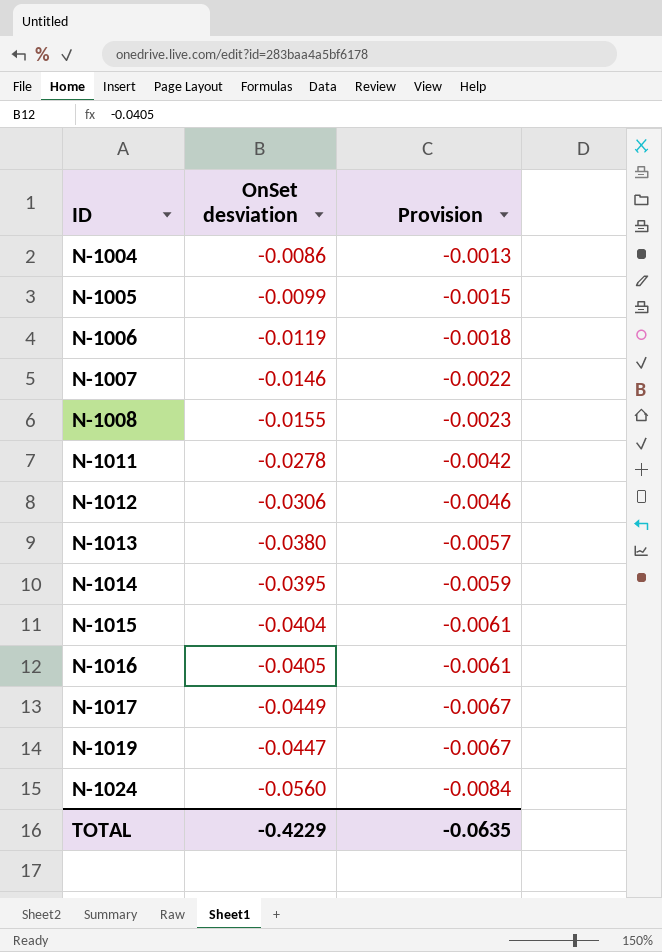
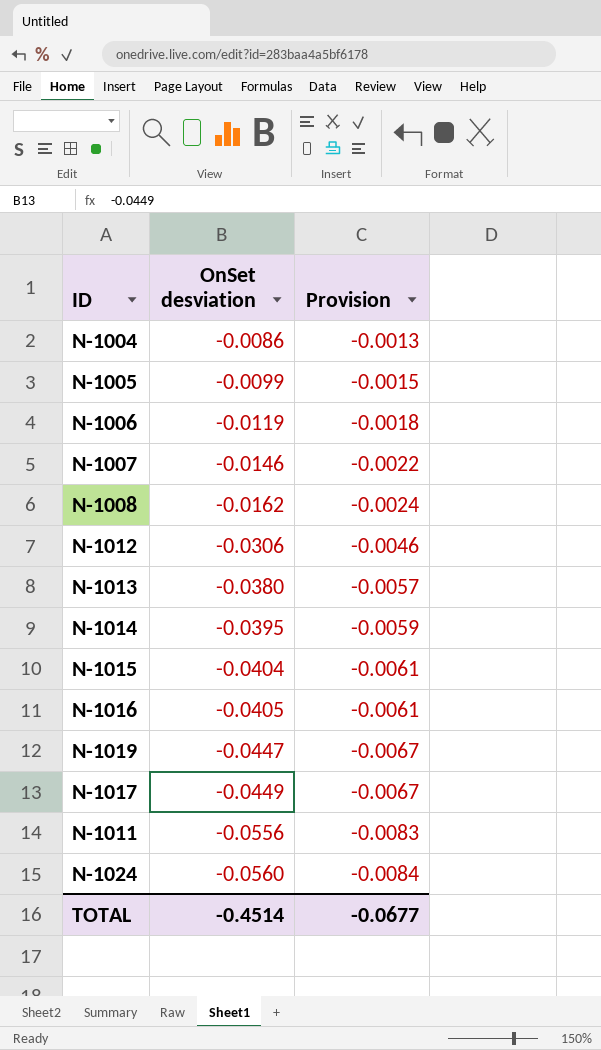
row order: ID ascending -> OnSet desviation descending
N-1008 | OnSet desviation: -0.0155 -> -0.0162
N-1008 | Provision: -0.0023 -> -0.0024
N-1011 | OnSet desviation: -0.0278 -> -0.0556
N-1011 | Provision: -0.0042 -> -0.0083
TOTAL | OnSet desviation: -0.4229 -> -0.4514
TOTAL | Provision: -0.0635 -> -0.0677

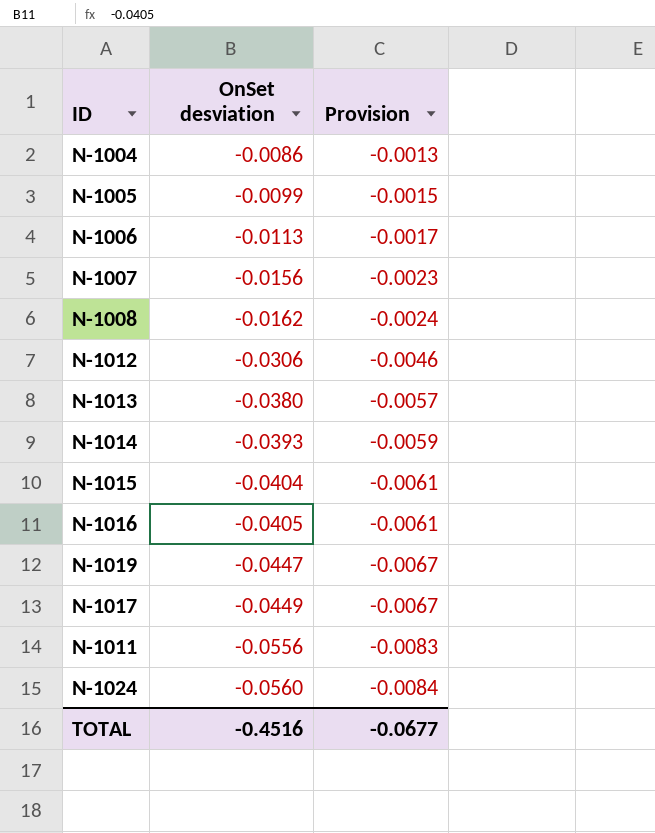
N-1006 | OnSet desviation: -0.0119 -> -0.0113
N-1006 | Provision: -0.0018 -> -0.0017
N-1007 | OnSet desviation: -0.0146 -> -0.0156
N-1007 | Provision: -0.0022 -> -0.0023
N-1014 | OnSet desviation: -0.0395 -> -0.0393
TOTAL | OnSet desviation: -0.4514 -> -0.4516

